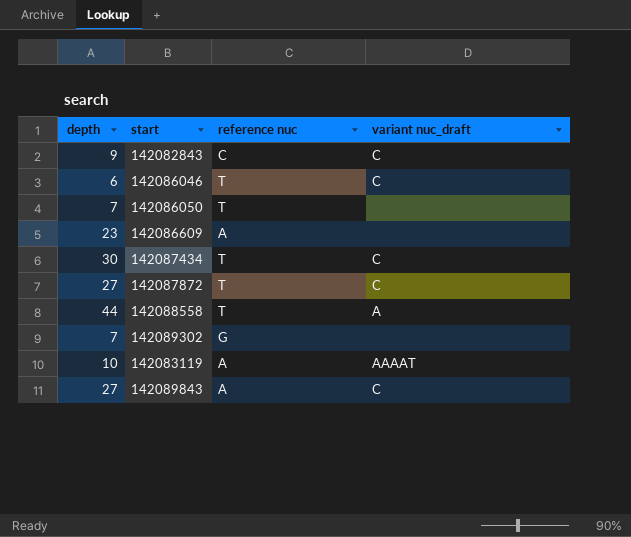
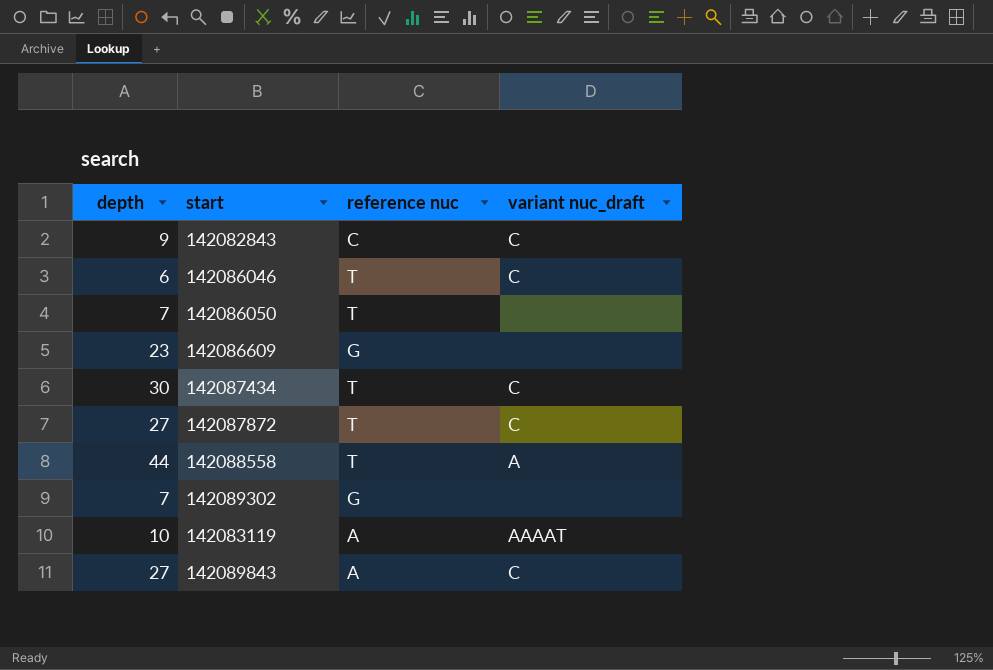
142086609 | reference nuc: A -> G

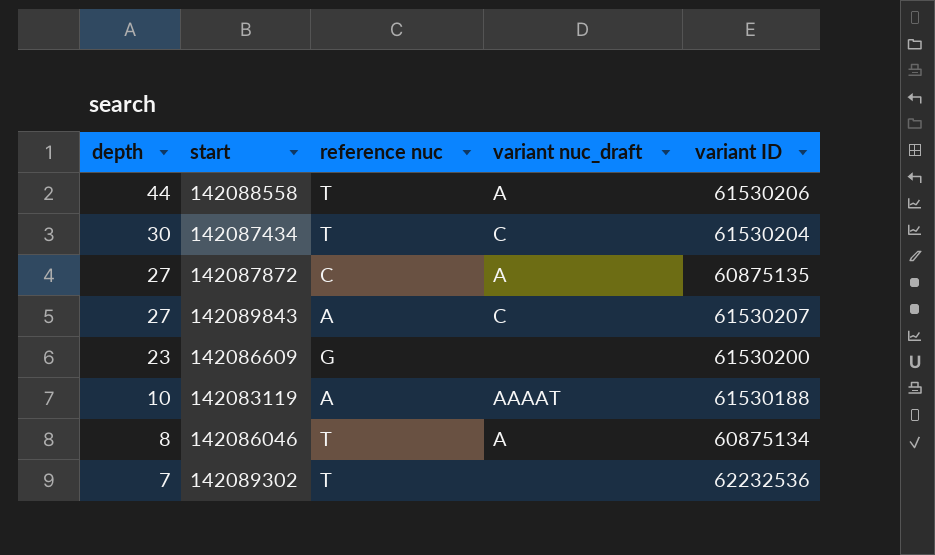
row order: none -> depth descending
column variant ID | position: none -> 5
row 142082843: 9 | C | C -> none
row 142086050: 7 | T | none -> none
142087872 | reference nuc: T -> C
142087872 | variant nuc_draft: C -> A
142086046 | depth: 6 -> 8
142086046 | variant nuc_draft: C -> A
142089302 | reference nuc: G -> T

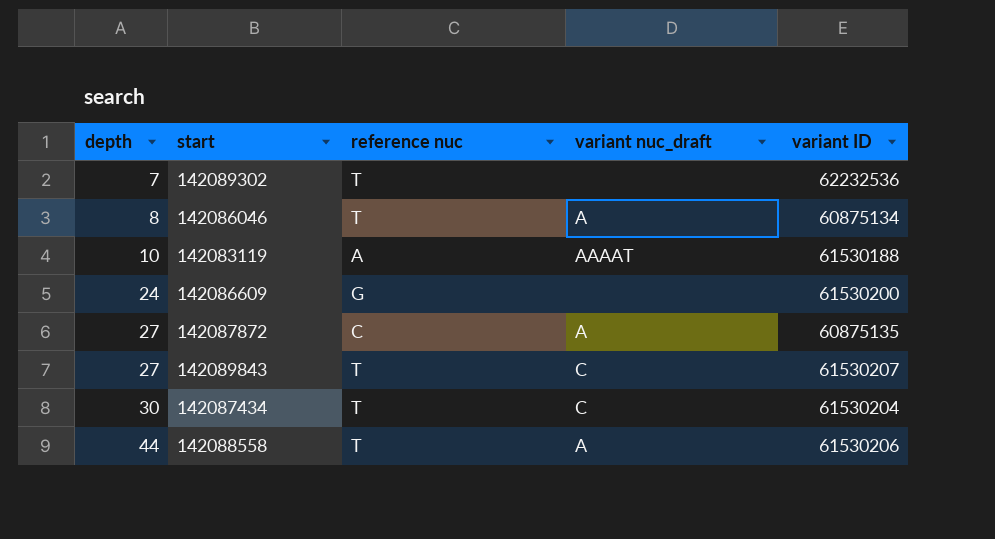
row order: depth descending -> depth ascending
142086609 | depth: 23 -> 24
142089843 | reference nuc: A -> T

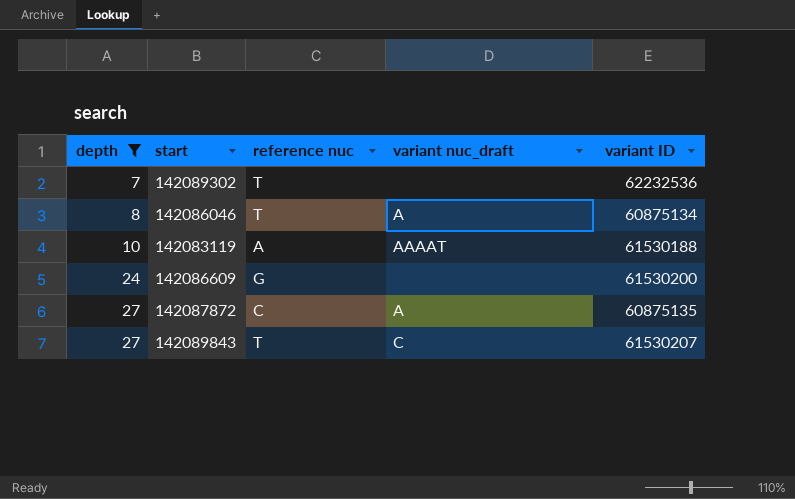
filter: none -> depth <= 27

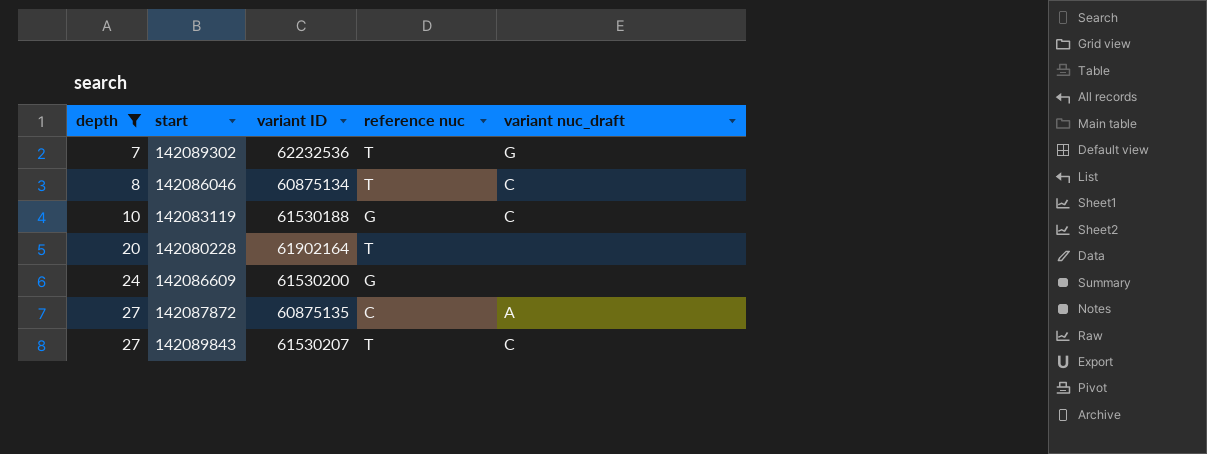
column variant ID | position: 5 -> 3
142089302 | variant nuc_draft: none -> G
142086046 | variant nuc_draft: A -> C
142083119 | reference nuc: A -> G
142083119 | variant nuc_draft: AAAAT -> C
row 142080228: none -> 20 | 61902164 | T | none

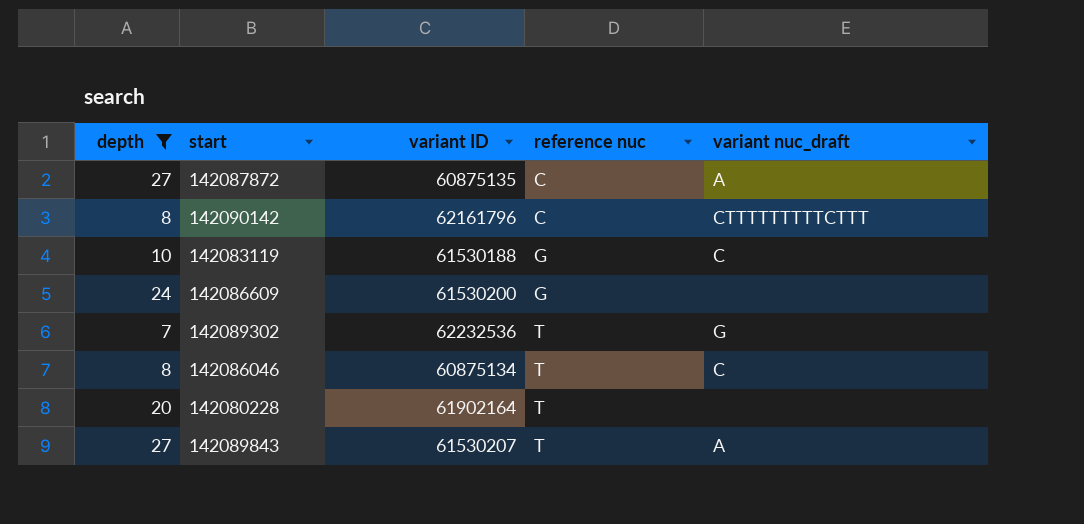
row order: depth ascending -> reference nuc ascending
row 142090142: none -> 8 | 62161796 | C | CTTTTTTTTTCTTT
142089843 | variant nuc_draft: C -> A

